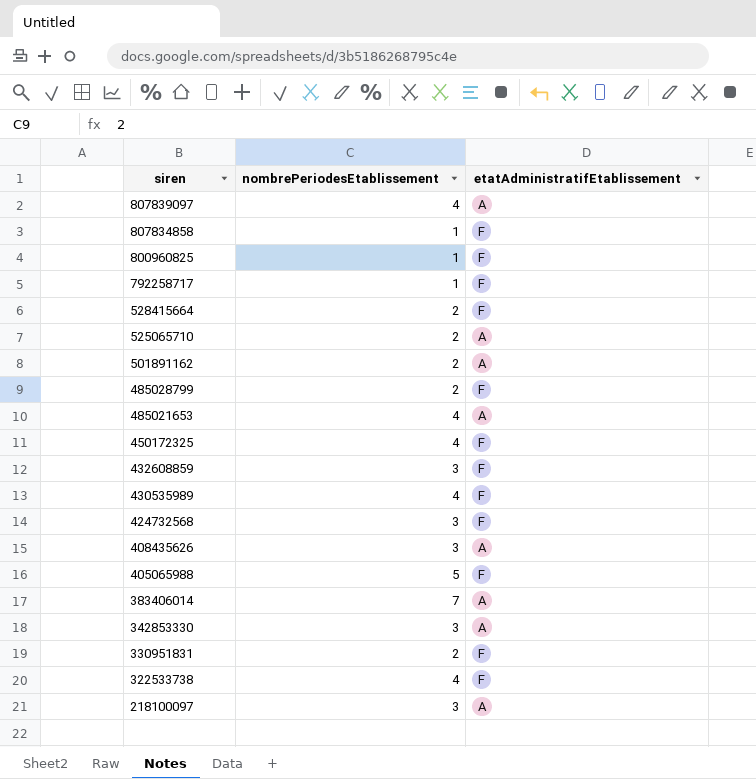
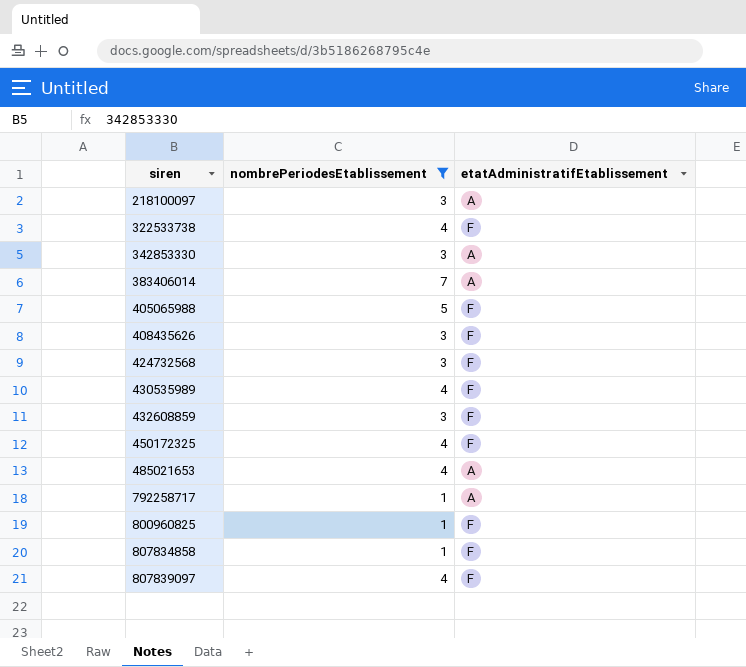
filter: none -> nombrePeriodesEtablissement != 2
row order: siren descending -> siren ascending
408435626 | etatAdministratifEtablissement: A -> F
792258717 | etatAdministratifEtablissement: F -> A
807839097 | etatAdministratifEtablissement: A -> F

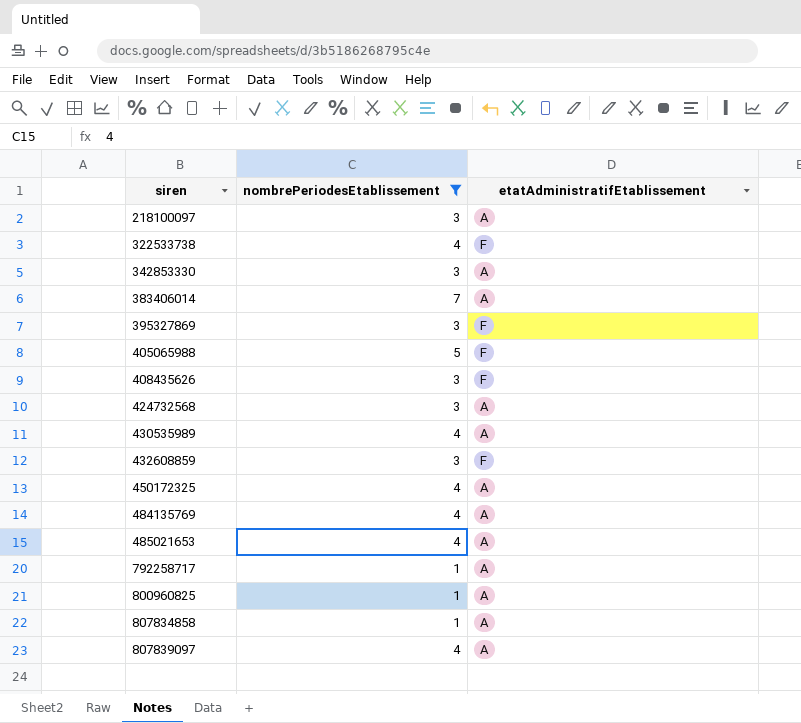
row 395327869: none -> 3 | F
424732568 | etatAdministratifEtablissement: F -> A
430535989 | etatAdministratifEtablissement: F -> A
450172325 | etatAdministratifEtablissement: F -> A
row 484135769: none -> 4 | A
800960825 | etatAdministratifEtablissement: F -> A
807834858 | etatAdministratifEtablissement: F -> A
807839097 | etatAdministratifEtablissement: F -> A

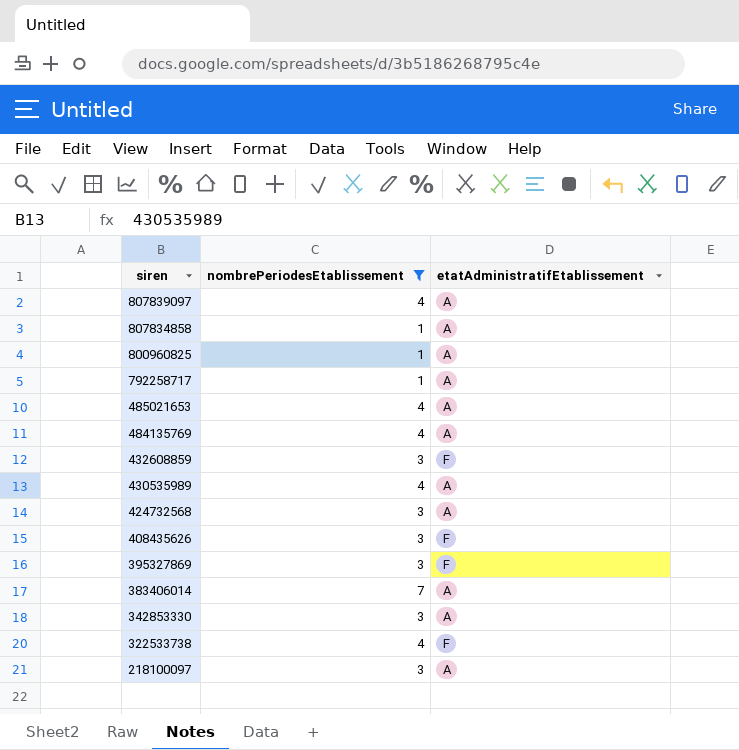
row order: siren ascending -> siren descending
row 405065988: 5 | F -> none
row 450172325: 4 | A -> none

